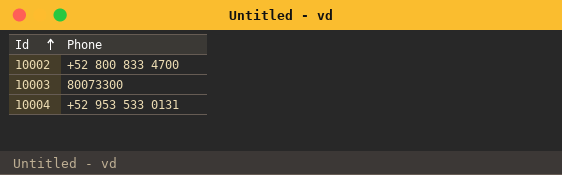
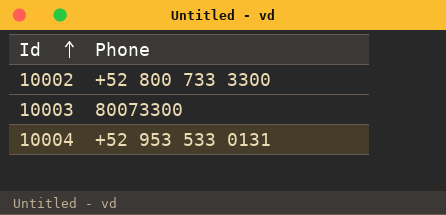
10002 | Phone: +52 800 833 4700 -> +52 800 733 3300

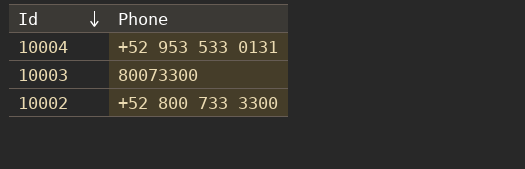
row order: Id ascending -> Id descending

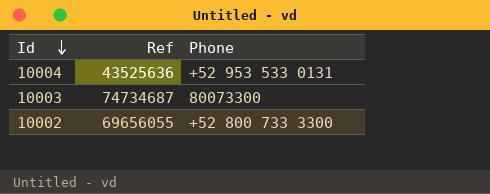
column Ref | position: none -> 2

